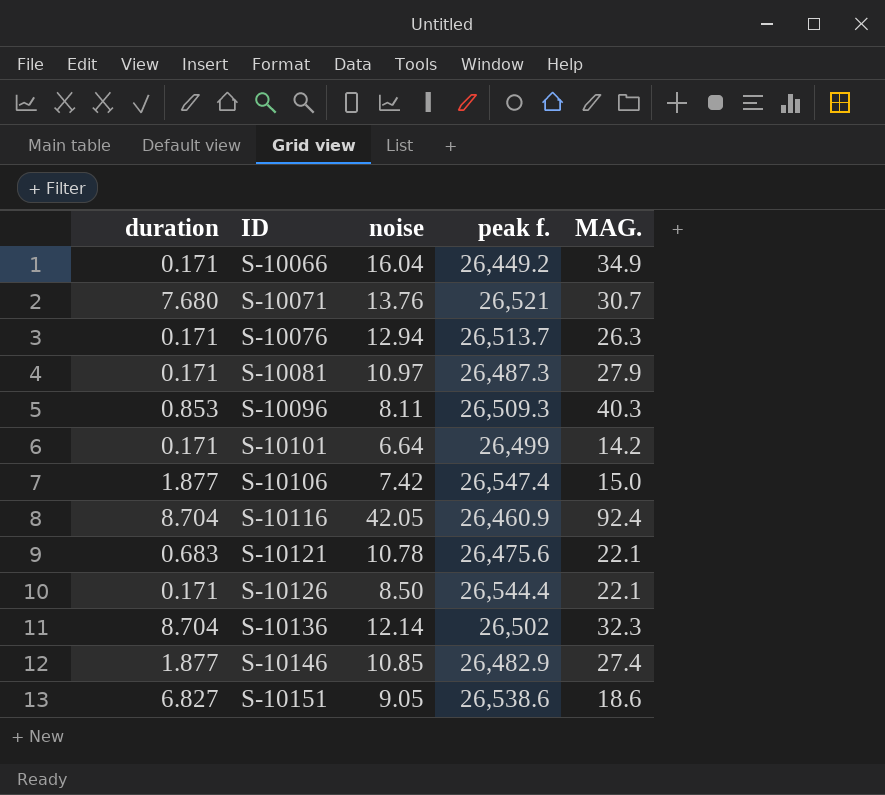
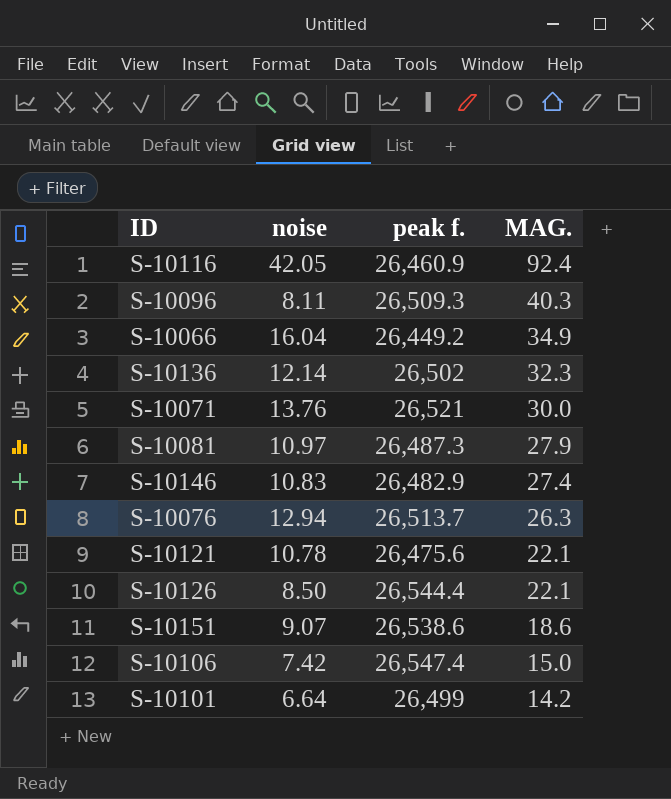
row order: ID ascending -> MAG. descending
column duration | position: 1 -> none
S-10071 | MAG.: 30.7 -> 30.0
S-10146 | noise: 10.85 -> 10.83
S-10151 | noise: 9.05 -> 9.07

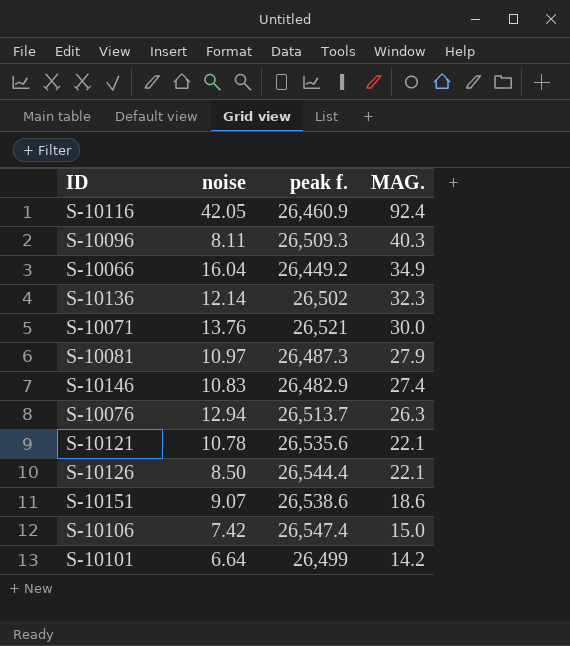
S-10121 | peak f.: 26,475.6 -> 26,535.6

